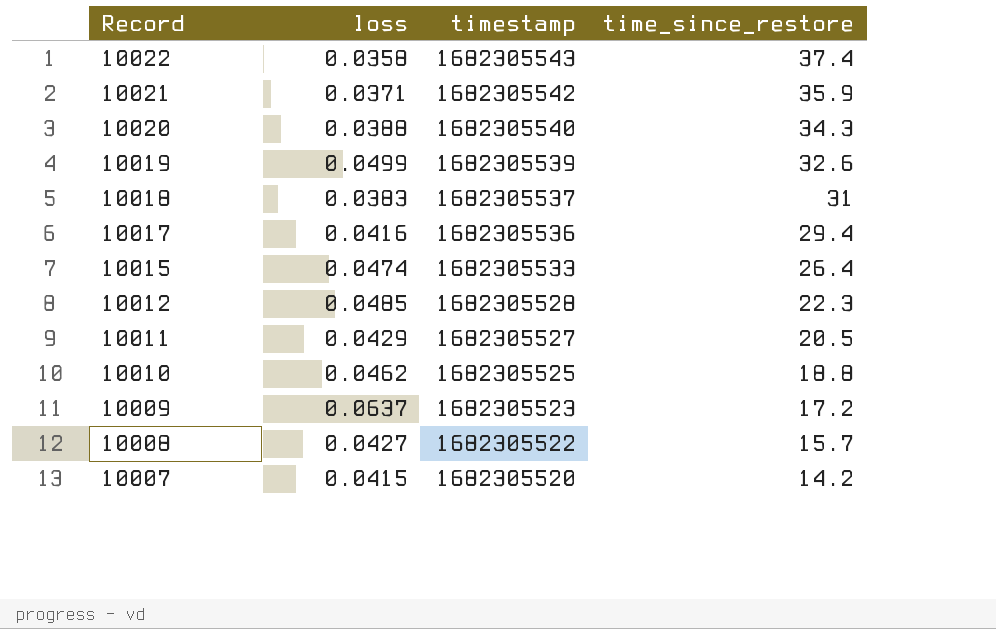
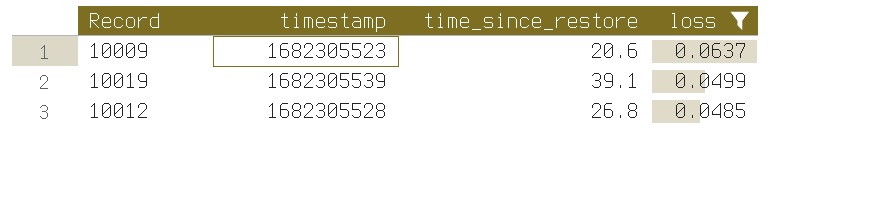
filter: none -> loss >= 0.0485
row order: Record descending -> loss descending
column loss | position: 2 -> 4
10009 | time_since_restore: 17.2 -> 20.6
10019 | time_since_restore: 32.6 -> 39.1
10012 | time_since_restore: 22.3 -> 26.8

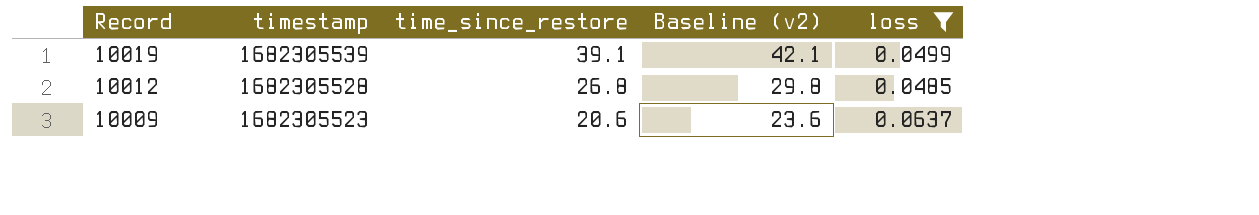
row order: loss descending -> Record descending
column Baseline (v2) | formula: none -> [time_since_restore] + 3

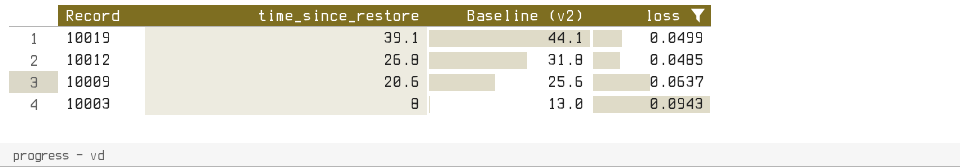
column timestamp | position: 2 -> none
column Baseline (v2) | formula: [time_since_restore] + 3 -> [time_since_restore] + 5
row 10003: none -> 8 | 13.0 | 0.0943

